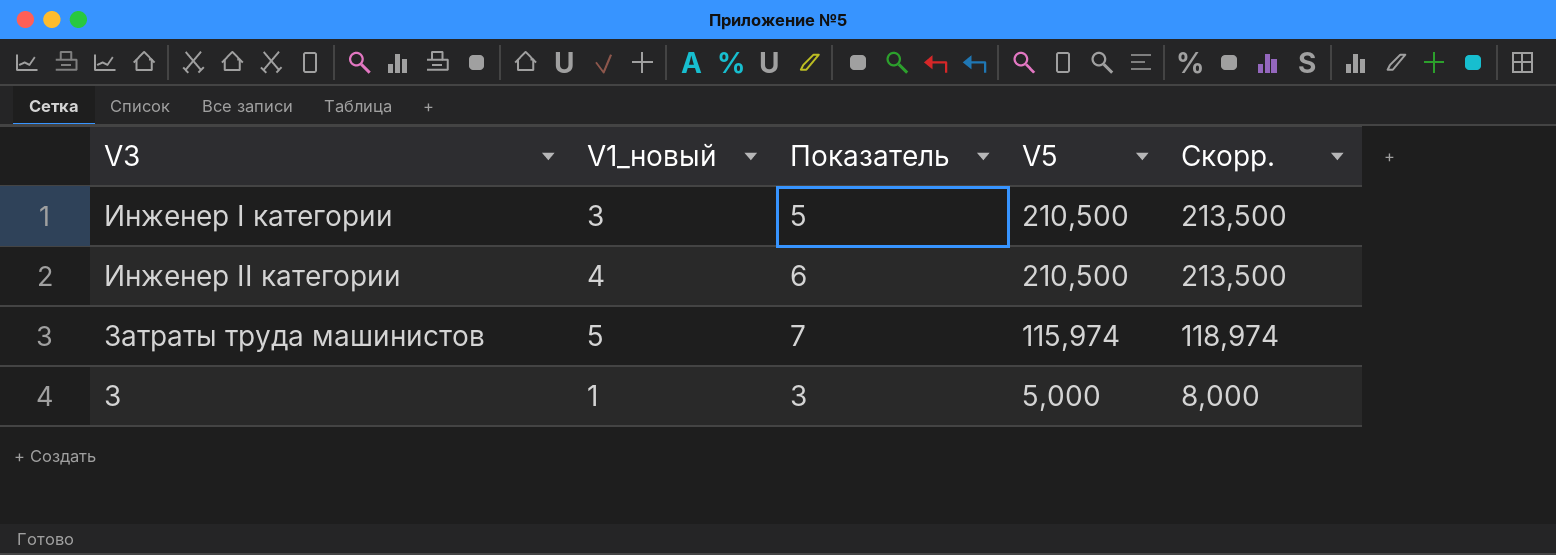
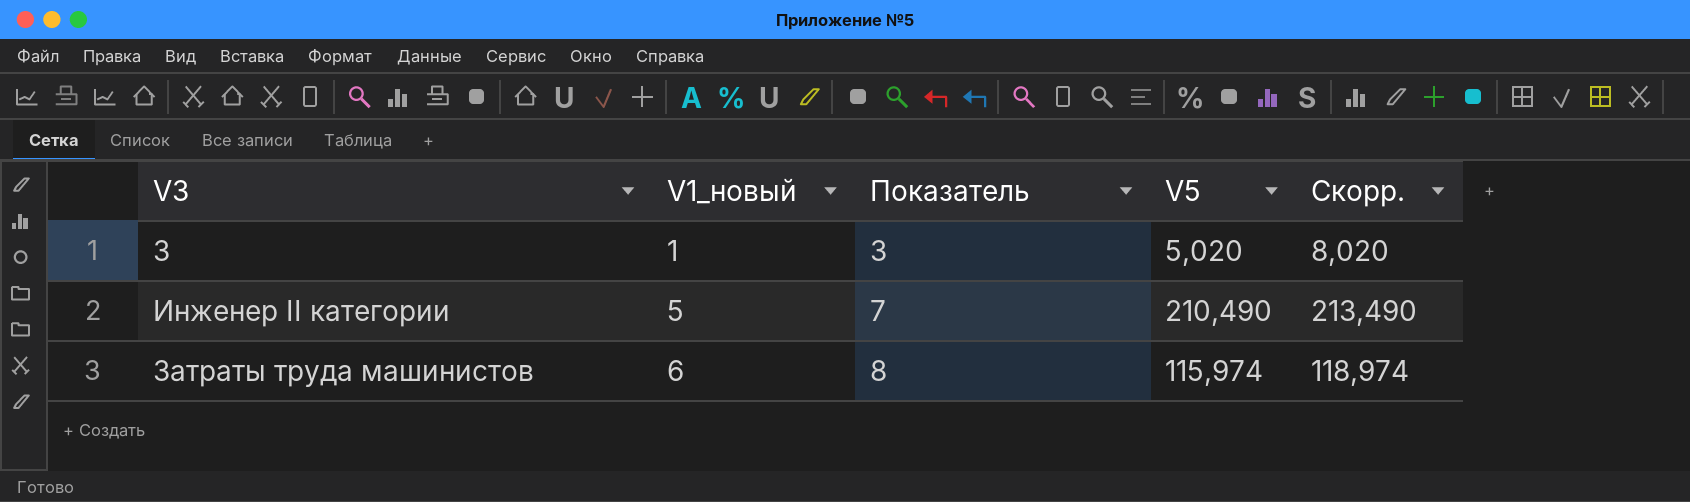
row order: V5 descending -> V1_новый ascending
row Инженер I категории: 3 | 5 | 210,500 | 213,500 -> none
3 | V5: 5,000 -> 5,020
3 | Скорр.: 8,000 -> 8,020
Инженер II категории | V1_новый: 4 -> 5
Инженер II категории | Показатель: 6 -> 7
Инженер II категории | V5: 210,500 -> 210,490
Инженер II категории | Скорр.: 213,500 -> 213,490
Затраты труда машинистов | V1_новый: 5 -> 6
Затраты труда машинистов | Показатель: 7 -> 8

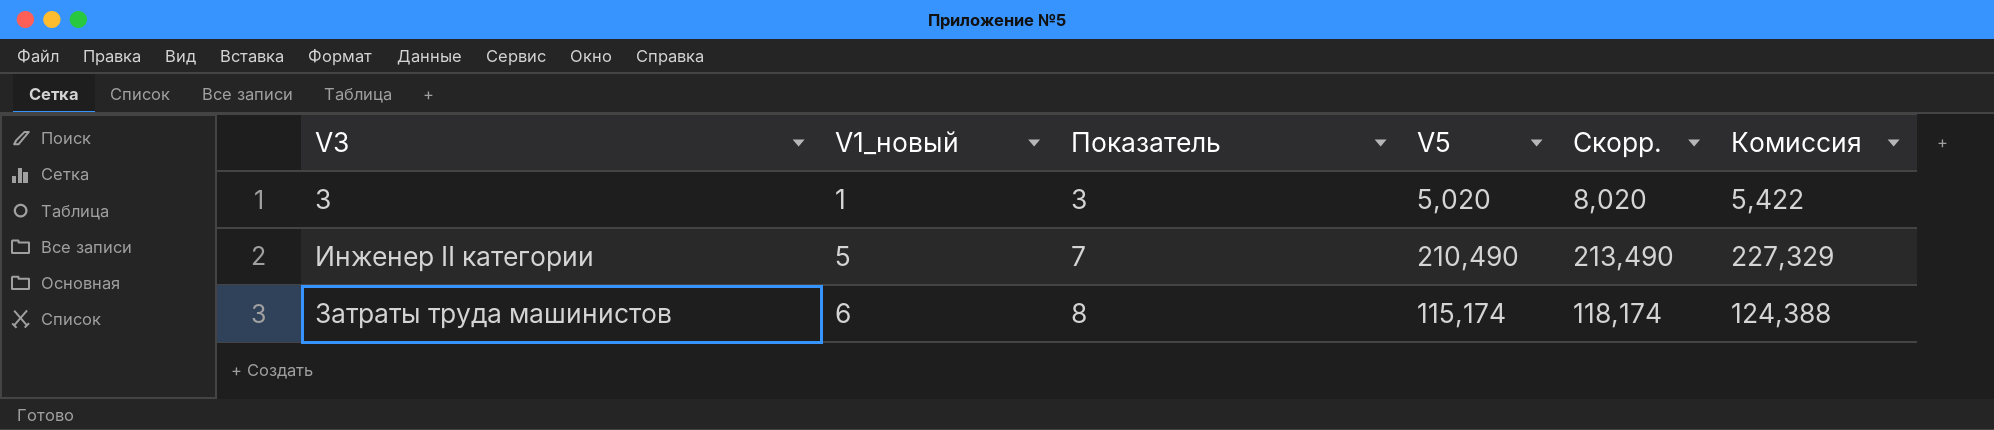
column Комиссия | formula: none -> [V5] * 1,08
Затраты труда машинистов | V5: 115,974 -> 115,174
Затраты труда машинистов | Скорр.: 118,974 -> 118,174

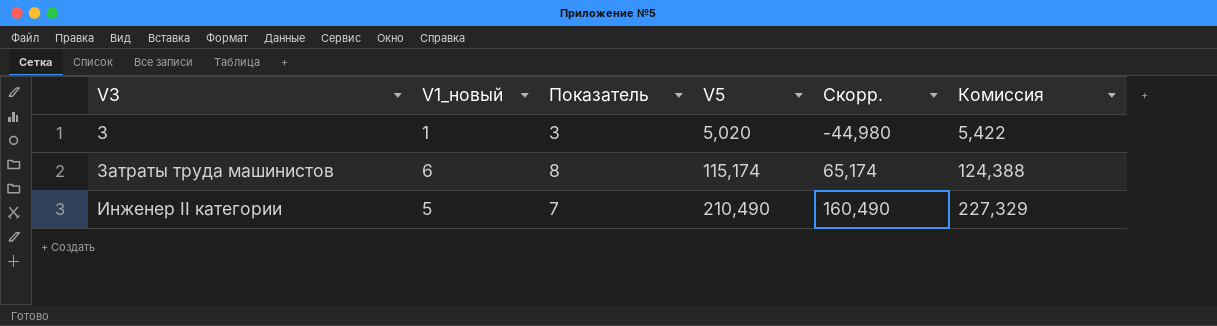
row order: V1_новый ascending -> V3 ascending
column Скорр. | formula: [V5] + 3 -> [V5] - 50

